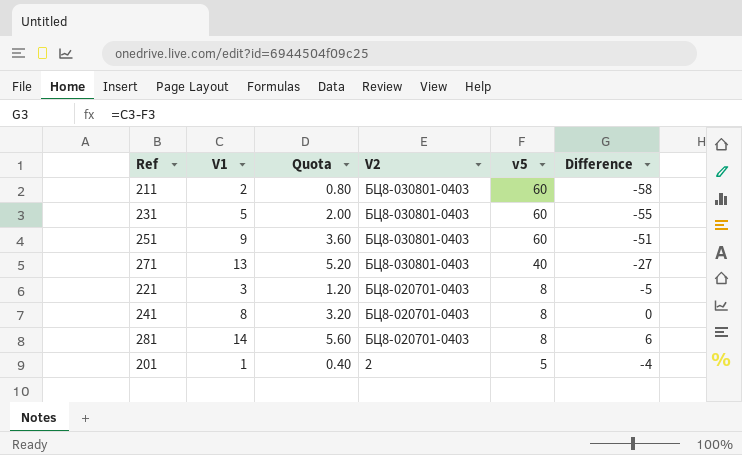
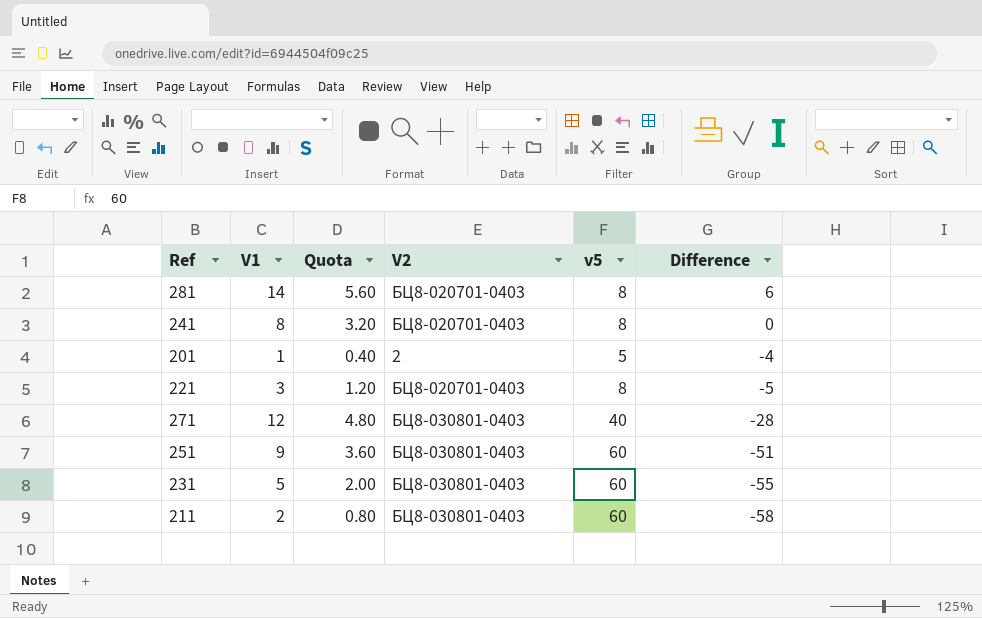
row order: V2 descending -> Difference descending
271 | V1: 13 -> 12
271 | Quota: 5.20 -> 4.80
271 | Difference: -27 -> -28

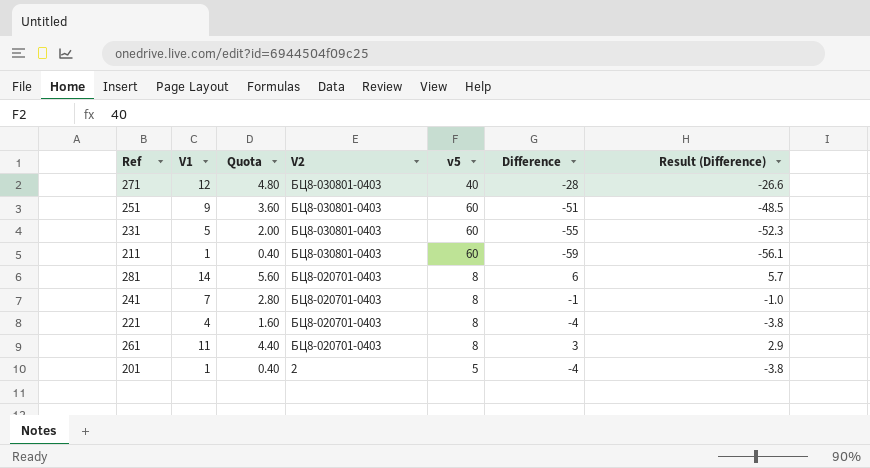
row order: Difference descending -> V2 descending
column Result (Difference) | formula: none -> [Difference] * 0.95
211 | V1: 2 -> 1
211 | Quota: 0.80 -> 0.40
211 | Difference: -58 -> -59
241 | V1: 8 -> 7
241 | Quota: 3.20 -> 2.80
241 | Difference: 0 -> -1
221 | V1: 3 -> 4
221 | Quota: 1.20 -> 1.60
221 | Difference: -5 -> -4
row 261: none -> 11 | 4.40 | БЦ8-020701-0403 | 8 | 3 | 2.9

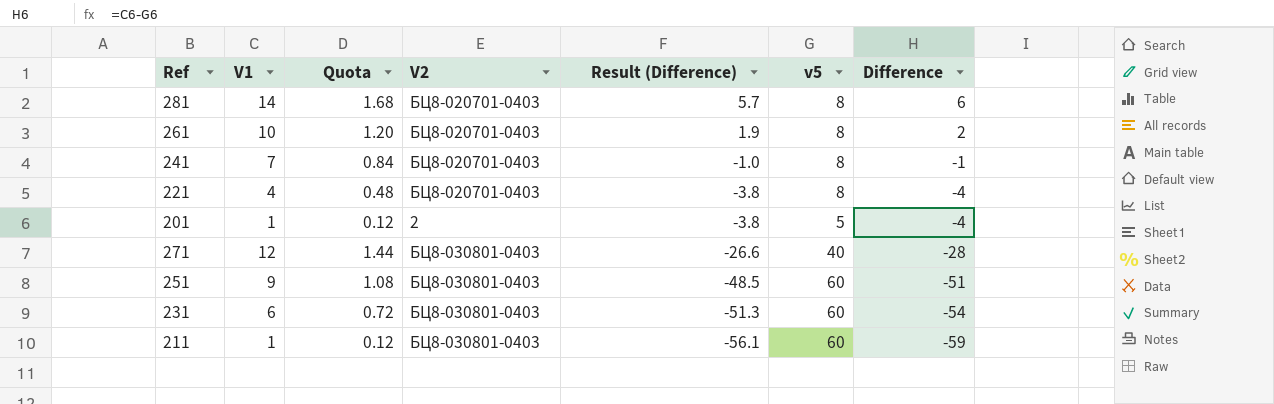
row order: V2 descending -> Result (Difference) descending
column Quota | formula: [V1] * 0.4 -> [V1] * 0.12
column Result (Difference) | position: 7 -> 5
261 | V1: 11 -> 10
261 | Result (Difference): 2.9 -> 1.9
261 | Difference: 3 -> 2
231 | V1: 5 -> 6
231 | Result (Difference): -52.3 -> -51.3
231 | Difference: -55 -> -54

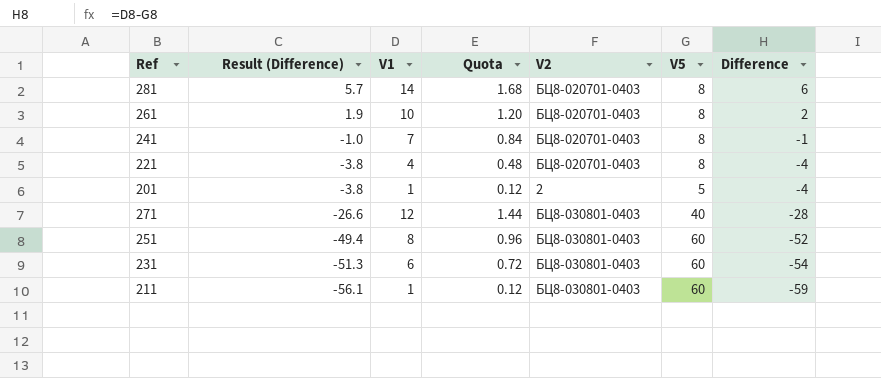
column Result (Difference) | position: 5 -> 2
column name: v5 -> V5
251 | Result (Difference): -48.5 -> -49.4
251 | V1: 9 -> 8
251 | Quota: 1.08 -> 0.96
251 | Difference: -51 -> -52

